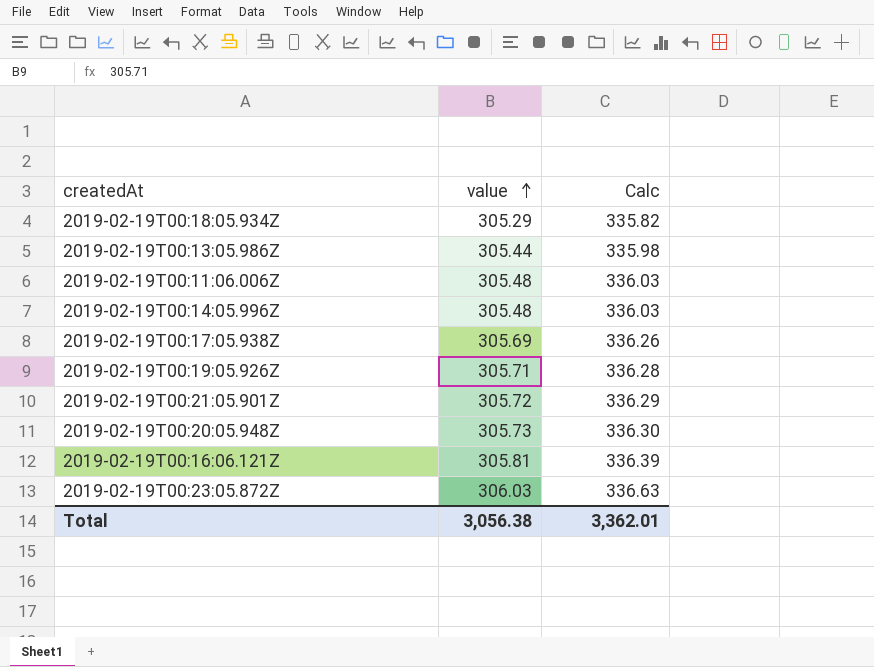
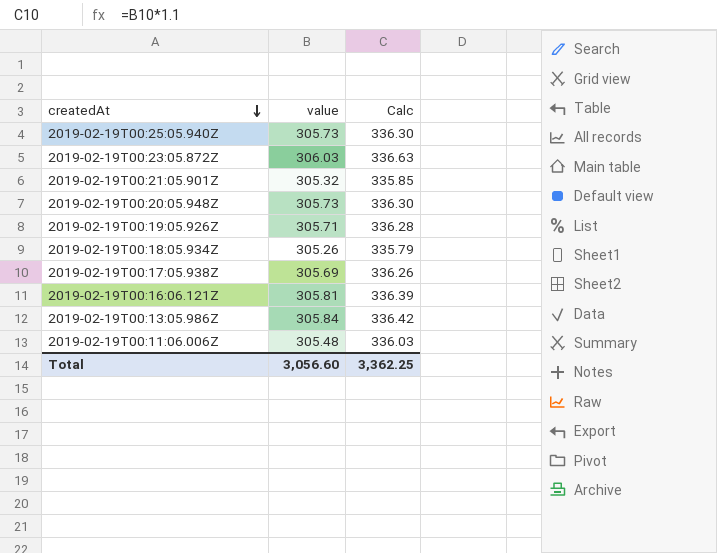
row order: value ascending -> createdAt descending
row 2019-02-19T00:14:05.996Z: 305.48 | 336.03 -> none
row 2019-02-19T00:25:05.940Z: none -> 305.73 | 336.30
2019-02-19T00:21:05.901Z | value: 305.72 -> 305.32
2019-02-19T00:21:05.901Z | Calc: 336.29 -> 335.85
2019-02-19T00:18:05.934Z | value: 305.29 -> 305.26
2019-02-19T00:18:05.934Z | Calc: 335.82 -> 335.79
2019-02-19T00:13:05.986Z | value: 305.44 -> 305.84
2019-02-19T00:13:05.986Z | Calc: 335.98 -> 336.42
Total | value: 3,056.38 -> 3,056.60
Total | Calc: 3,362.01 -> 3,362.25

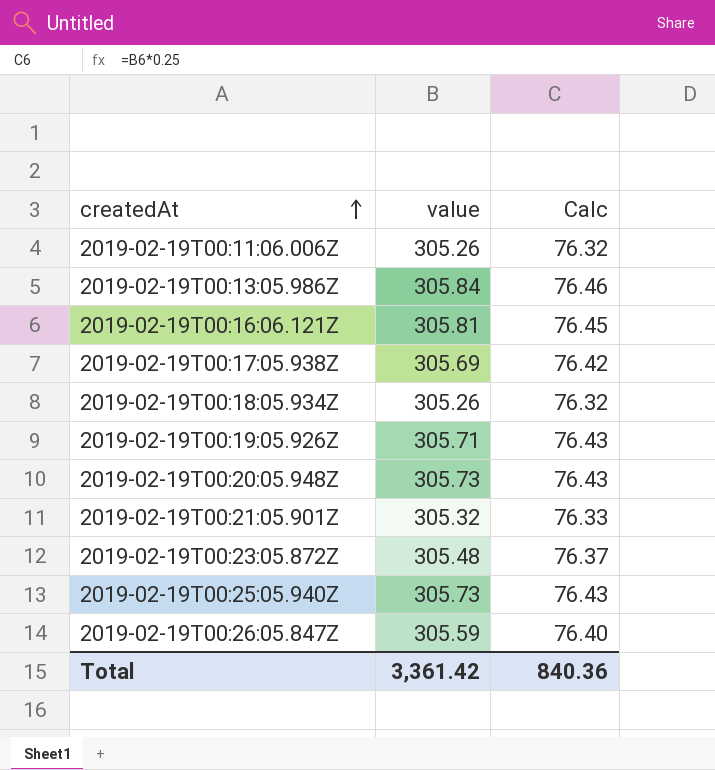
row order: createdAt descending -> createdAt ascending
column Calc | formula: [value] * 1.1 -> [value] * 0.25
2019-02-19T00:11:06.006Z | value: 305.48 -> 305.26
2019-02-19T00:23:05.872Z | value: 306.03 -> 305.48
row 2019-02-19T00:26:05.847Z: none -> 305.59 | 76.40
Total | value: 3,056.60 -> 3,361.42
Total | Calc: 3,362.25 -> 840.36

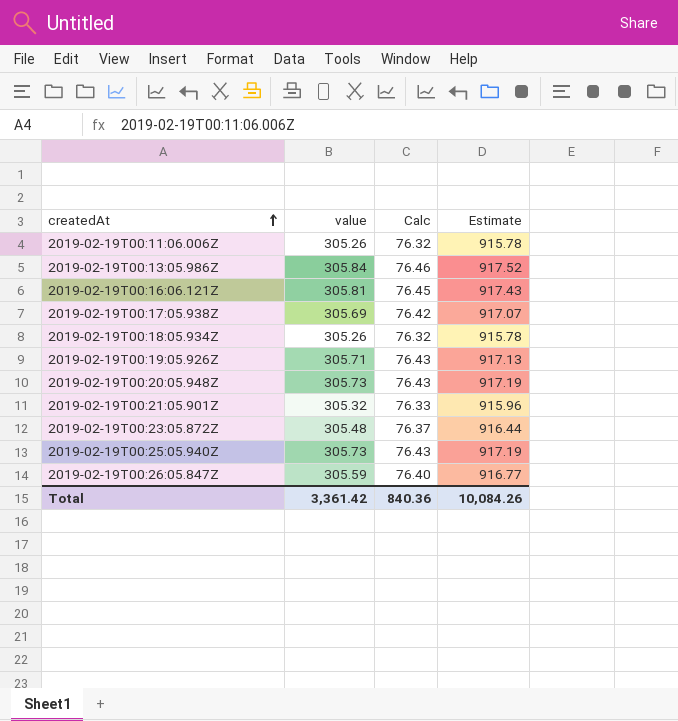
column Estimate | formula: none -> [value] * 3

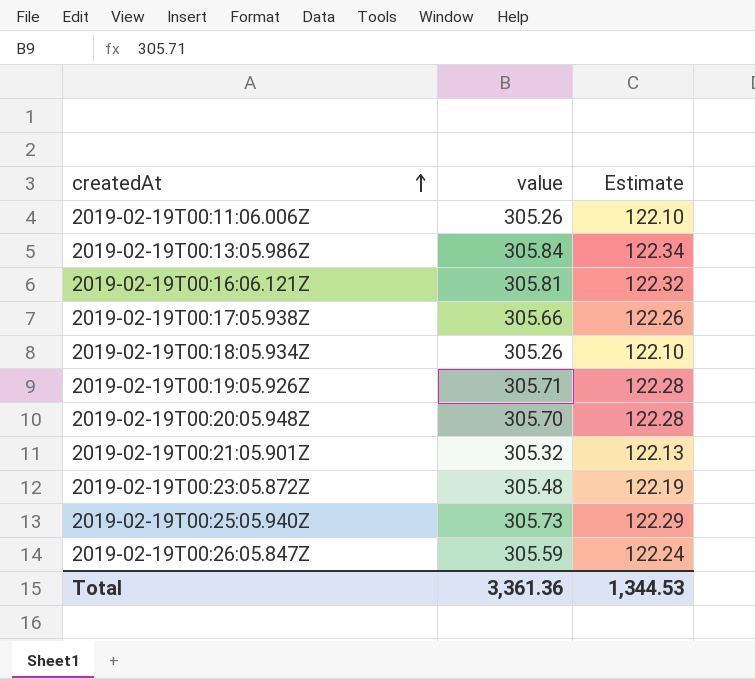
column Calc | formula: [value] * 0.25 -> none
column Estimate | formula: [value] * 3 -> [value] * 0.4
2019-02-19T00:17:05.938Z | value: 305.69 -> 305.66
2019-02-19T00:20:05.948Z | value: 305.73 -> 305.70
Total | value: 3,361.42 -> 3,361.36
Total | Estimate: 10,084.26 -> 1,344.53

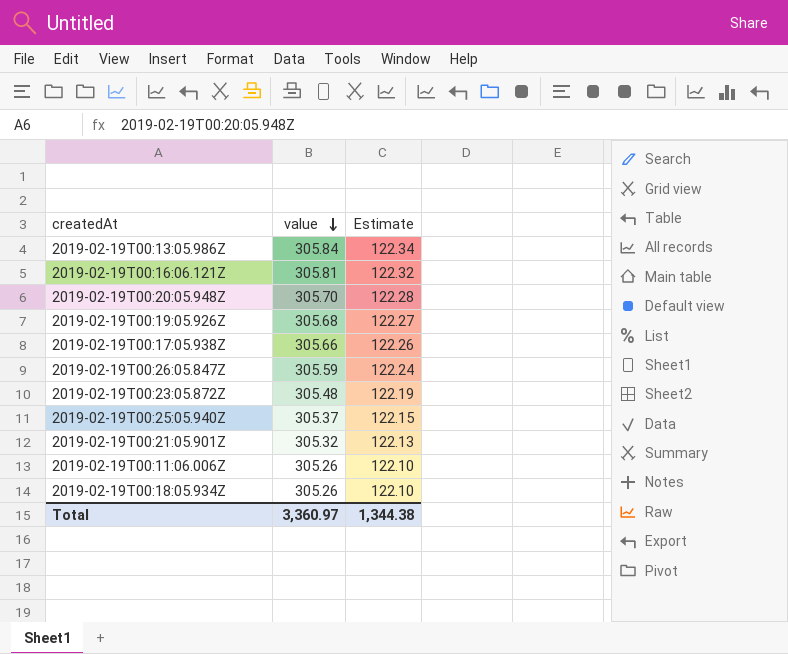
row order: createdAt ascending -> value descending
2019-02-19T00:19:05.926Z | value: 305.71 -> 305.68
2019-02-19T00:19:05.926Z | Estimate: 122.28 -> 122.27
2019-02-19T00:25:05.940Z | value: 305.73 -> 305.37
2019-02-19T00:25:05.940Z | Estimate: 122.29 -> 122.15
Total | value: 3,361.36 -> 3,360.97
Total | Estimate: 1,344.53 -> 1,344.38

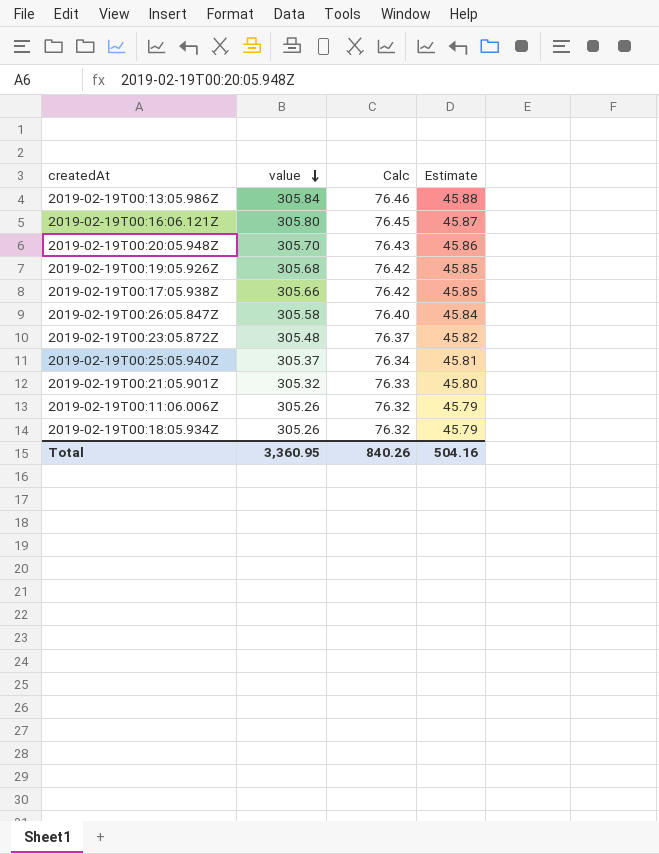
column Calc | formula: none -> [value] * 0.25
column Estimate | formula: [value] * 0.4 -> [value] * 0.15
2019-02-19T00:16:06.121Z | value: 305.81 -> 305.80
2019-02-19T00:26:05.847Z | value: 305.59 -> 305.58
Total | value: 3,360.97 -> 3,360.95
Total | Estimate: 1,344.38 -> 504.16

